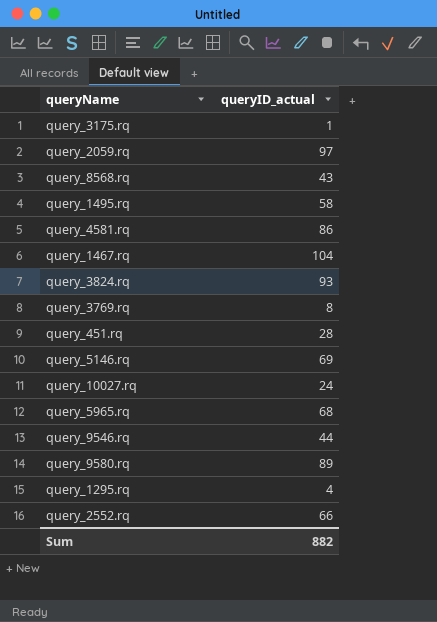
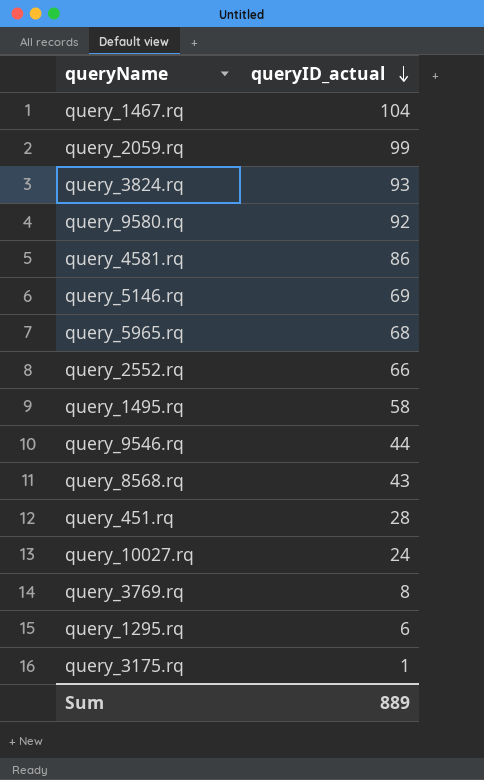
row order: none -> queryID_actual descending
query_2059.rq | queryID_actual: 97 -> 99
query_9580.rq | queryID_actual: 89 -> 92
query_1295.rq | queryID_actual: 4 -> 6
Sum | queryID_actual: 882 -> 889

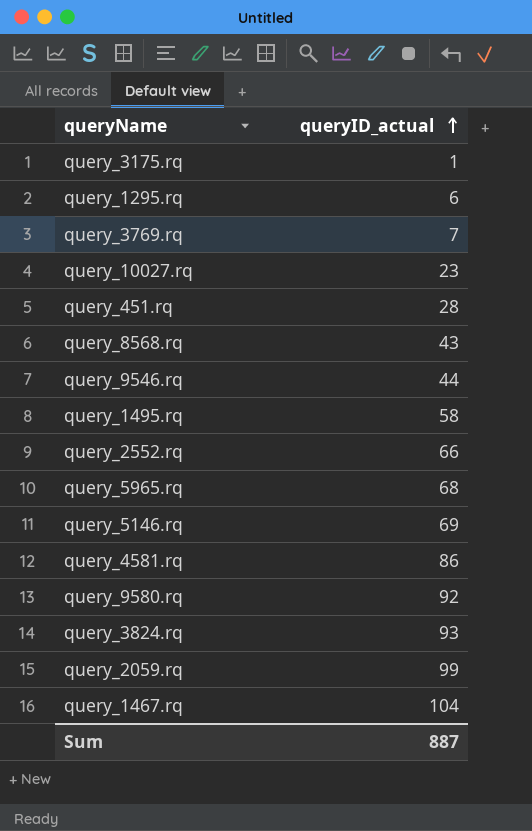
row order: queryID_actual descending -> queryID_actual ascending
query_3769.rq | queryID_actual: 8 -> 7
query_10027.rq | queryID_actual: 24 -> 23
Sum | queryID_actual: 889 -> 887

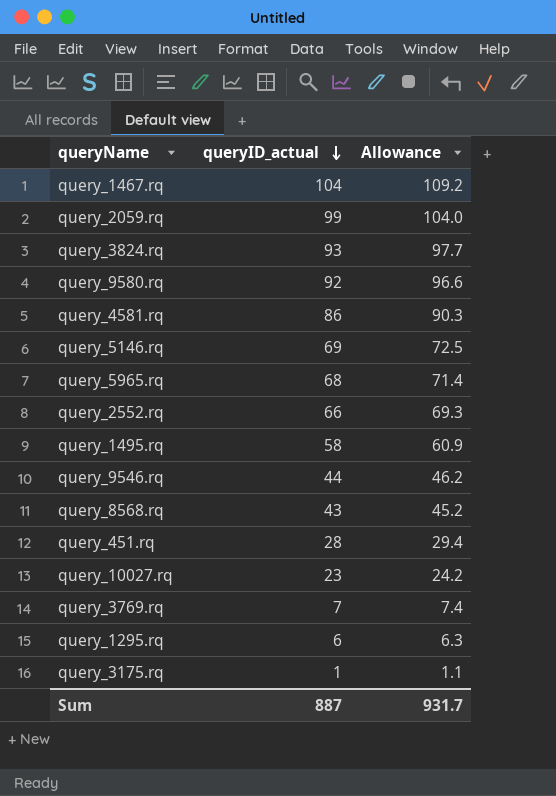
row order: queryID_actual ascending -> queryID_actual descending
column Allowance | formula: none -> [queryID_actual] * 1.05

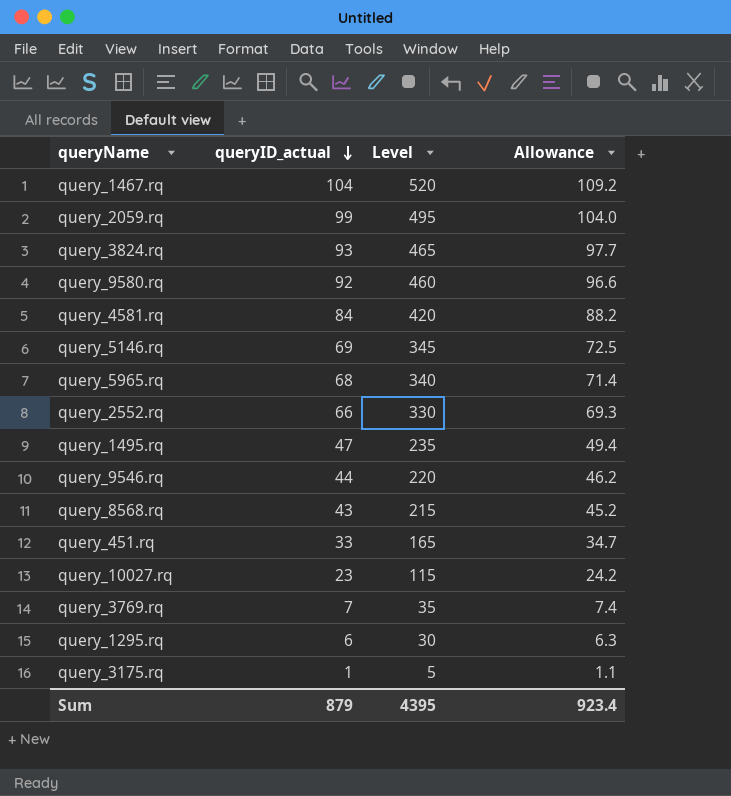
column Level | formula: none -> [queryID_actual] * 5
query_4581.rq | queryID_actual: 86 -> 84
query_4581.rq | Allowance: 90.3 -> 88.2
query_1495.rq | queryID_actual: 58 -> 47
query_1495.rq | Allowance: 60.9 -> 49.4
query_451.rq | queryID_actual: 28 -> 33
query_451.rq | Allowance: 29.4 -> 34.7
Sum | queryID_actual: 887 -> 879
Sum | Allowance: 931.7 -> 923.4

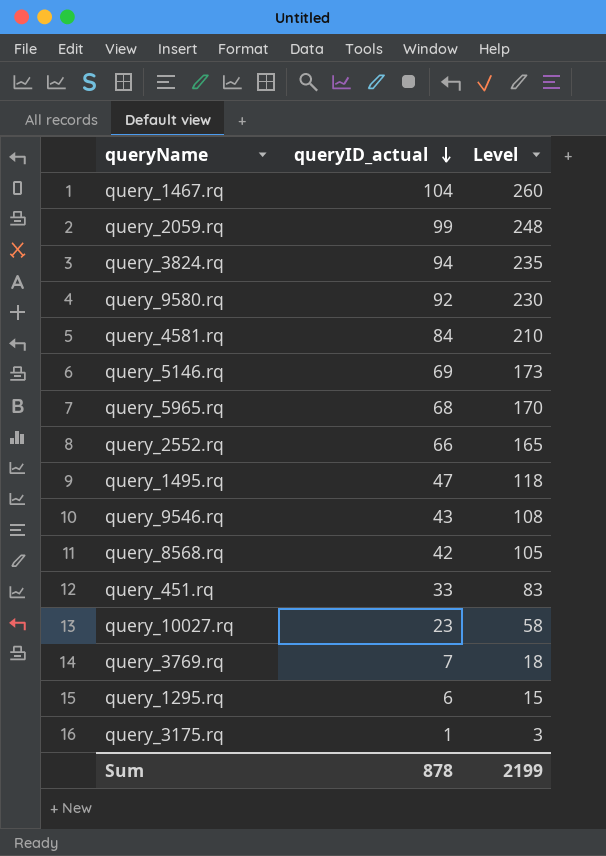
column Allowance | formula: [queryID_actual] * 1.05 -> none
column Level | formula: [queryID_actual] * 5 -> [queryID_actual] * 2.5
query_3824.rq | queryID_actual: 93 -> 94
query_9546.rq | queryID_actual: 44 -> 43
query_8568.rq | queryID_actual: 43 -> 42
Sum | queryID_actual: 879 -> 878
Sum | Level: 4395 -> 2199

